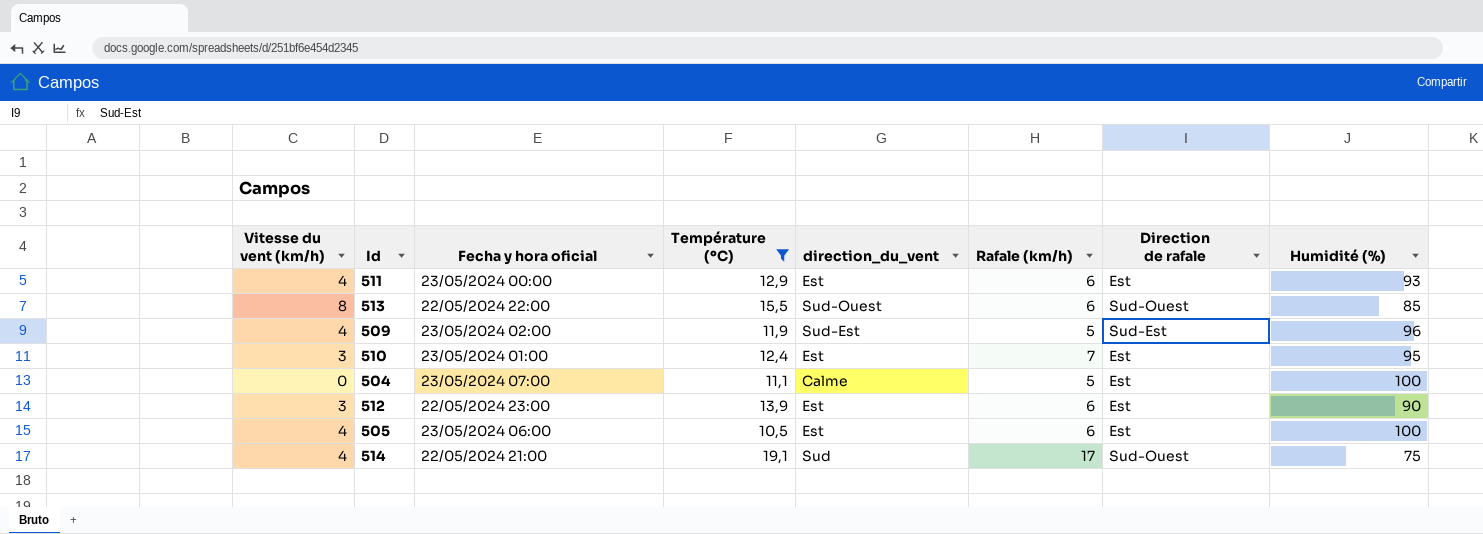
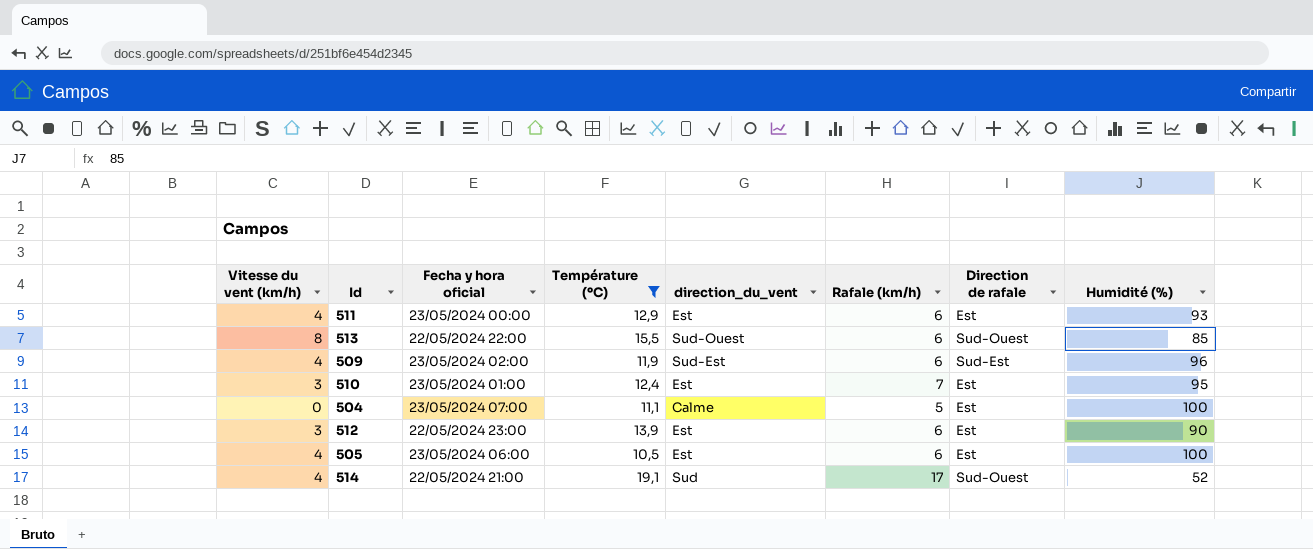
509 | Rafale (km/h): 5 -> 6
514 | Humidité (%): 75 -> 52

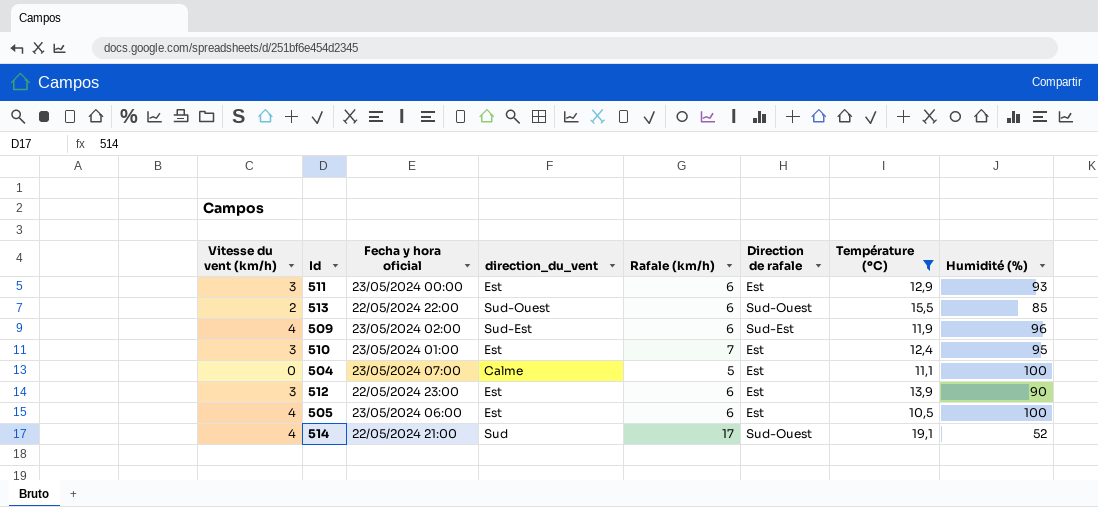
column Température (ºC) | position: 4 -> 7
511 | Vitesse du vent (km/h): 4 -> 3
513 | Vitesse du vent (km/h): 8 -> 2

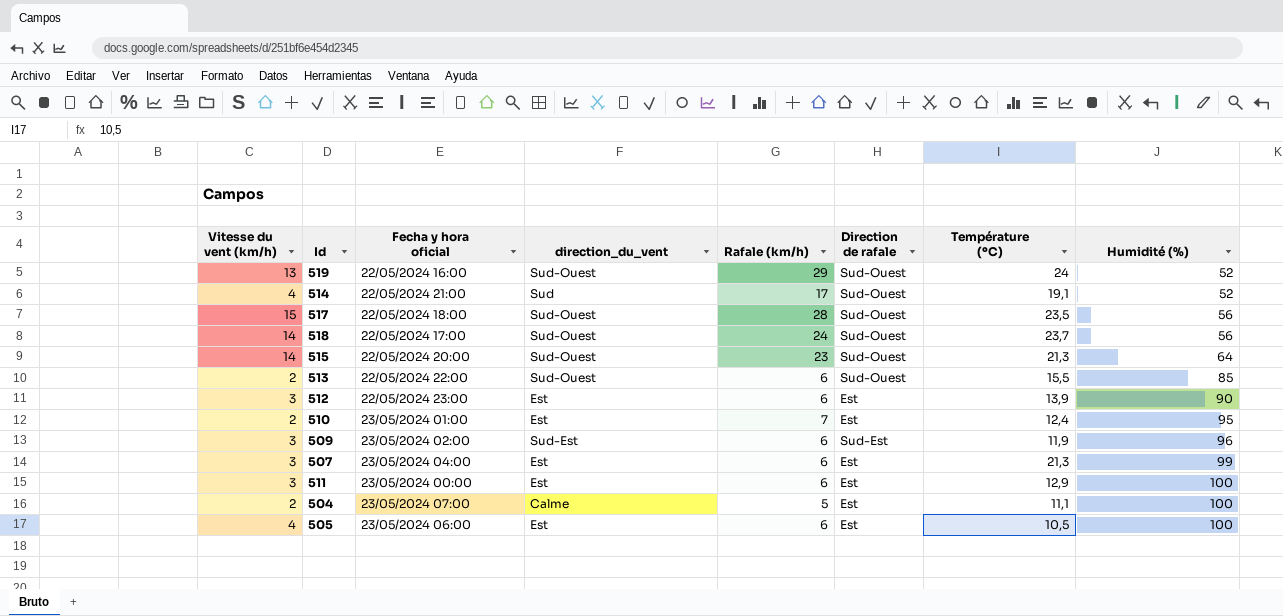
filter: Température (ºC) <= 19,1 -> none
row order: none -> Humidité (%) ascending
510 | Vitesse du vent (km/h): 3 -> 2
509 | Vitesse du vent (km/h): 4 -> 3
511 | Humidité (%): 93 -> 100
504 | Vitesse du vent (km/h): 0 -> 2

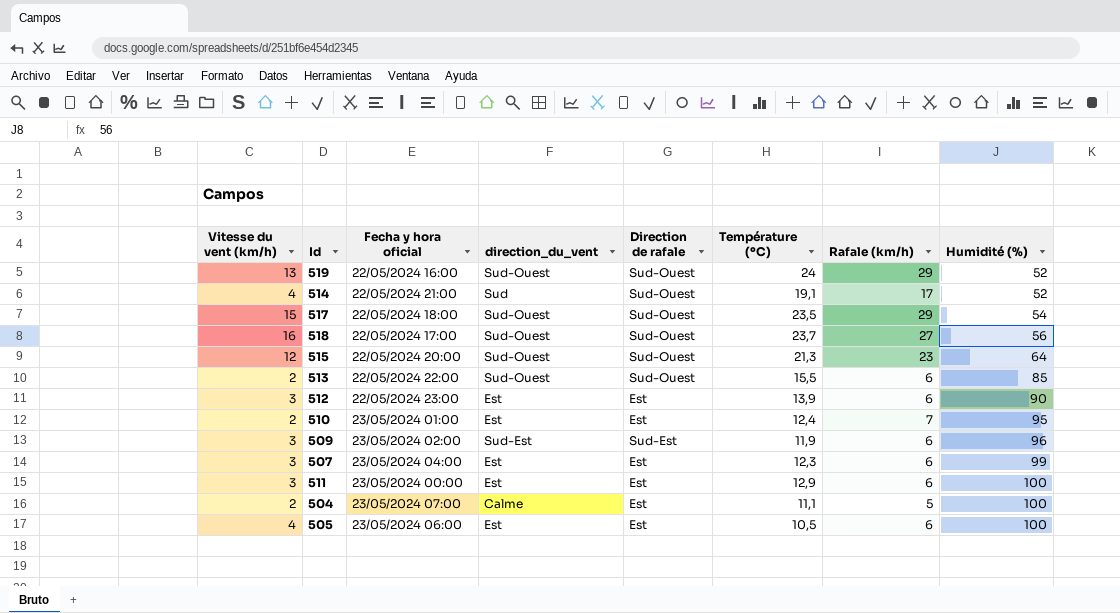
column Rafale (km/h) | position: 5 -> 7
517 | Rafale (km/h): 28 -> 29
517 | Humidité (%): 56 -> 54
518 | Vitesse du vent (km/h): 14 -> 16
518 | Rafale (km/h): 24 -> 27
515 | Vitesse du vent (km/h): 14 -> 12
507 | Température (ºC): 21,3 -> 12,3

